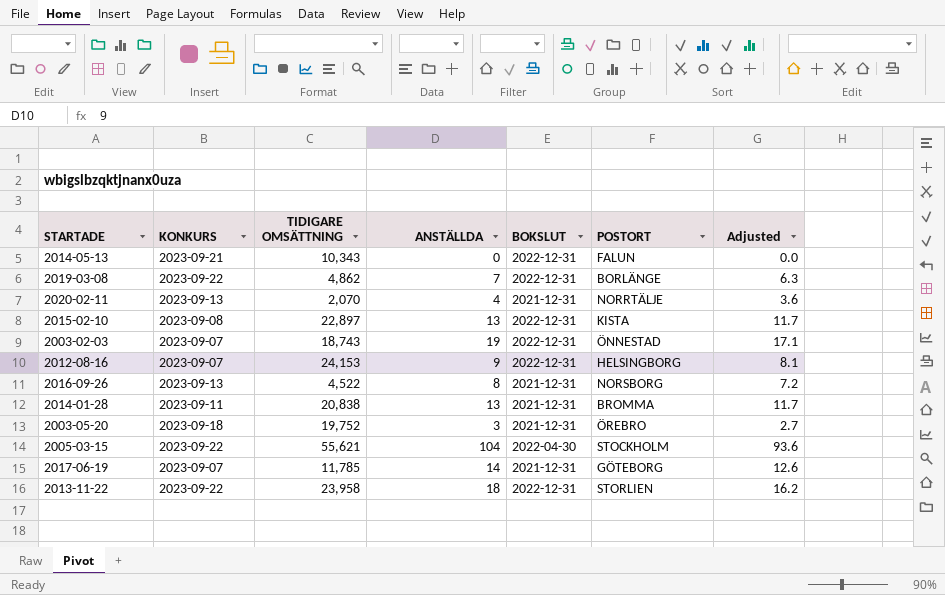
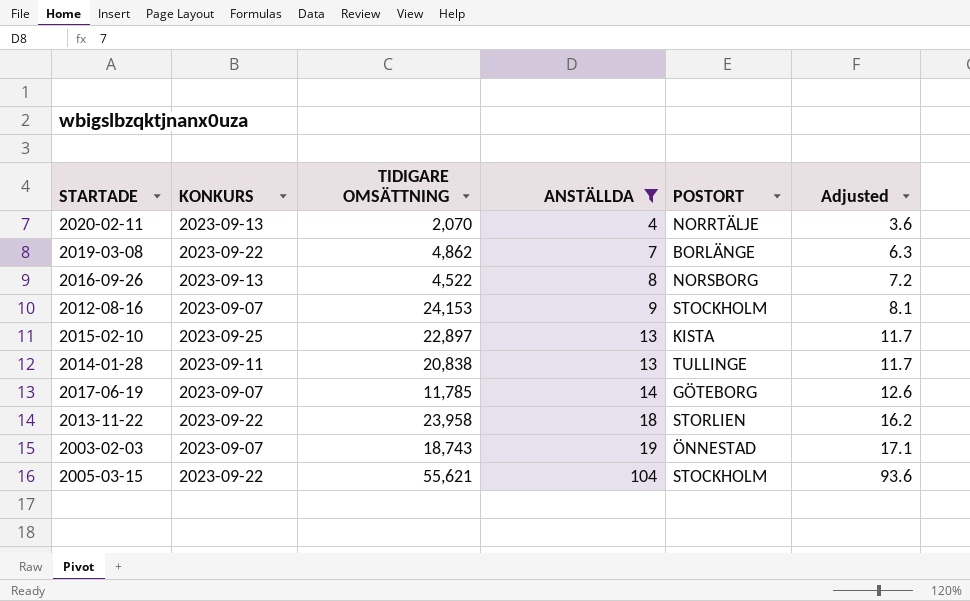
filter: none -> ANSTÄLLDA >= 4
row order: none -> ANSTÄLLDA ascending
column BOKSLUT | position: 5 -> none
2012-08-16 | POSTORT: HELSINGBORG -> STOCKHOLM
2015-02-10 | KONKURS: 2023-09-08 -> 2023-09-25
2014-01-28 | POSTORT: BROMMA -> TULLINGE

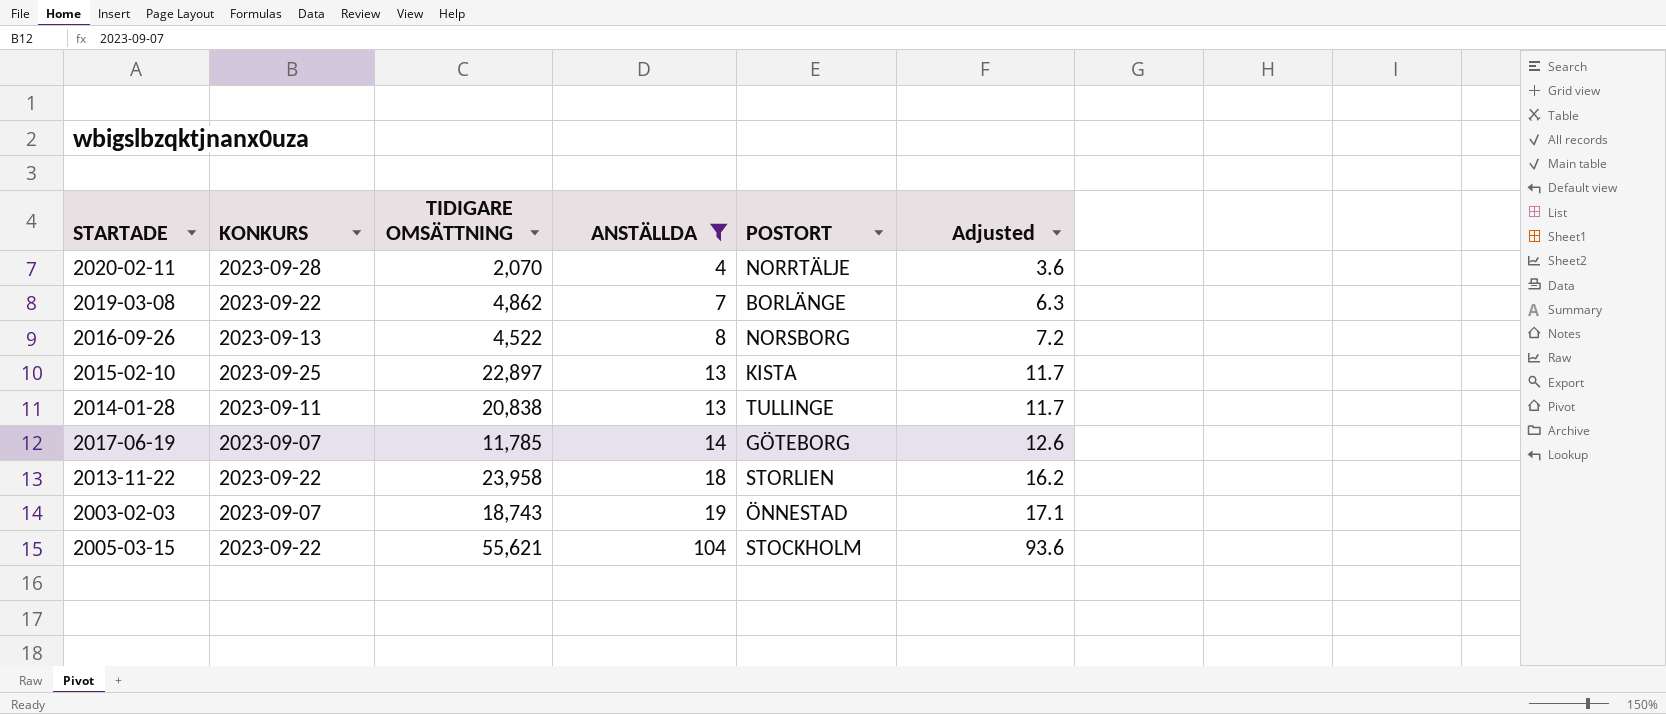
row 2012-08-16: 2023-09-07 | 24,153 | 9 | STOCKHOLM | 8.1 -> none
2020-02-11 | KONKURS: 2023-09-13 -> 2023-09-28

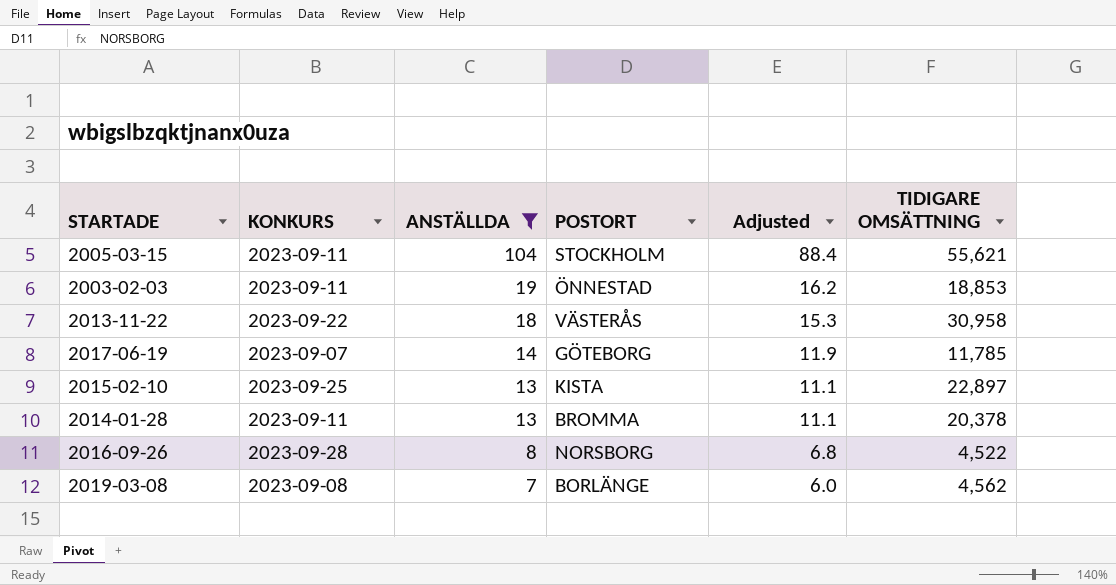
row order: ANSTÄLLDA ascending -> ANSTÄLLDA descending
column Adjusted | formula: [ANSTÄLLDA] * 0.9 -> [ANSTÄLLDA] * 0.85
column TIDIGARE OMSÄTTNING | position: 3 -> 6
row 2020-02-11: 2023-09-28 | 2,070 | 4 | NORRTÄLJE | 3.6 -> none
2005-03-15 | KONKURS: 2023-09-22 -> 2023-09-11
2003-02-03 | KONKURS: 2023-09-07 -> 2023-09-11
2003-02-03 | TIDIGARE OMSÄTTNING: 18,743 -> 18,853
2013-11-22 | POSTORT: STORLIEN -> VÄSTERÅS
2013-11-22 | TIDIGARE OMSÄTTNING: 23,958 -> 30,958
2014-01-28 | POSTORT: TULLINGE -> BROMMA
2014-01-28 | TIDIGARE OMSÄTTNING: 20,838 -> 20,378
2016-09-26 | KONKURS: 2023-09-13 -> 2023-09-28
2019-03-08 | KONKURS: 2023-09-22 -> 2023-09-08
2019-03-08 | TIDIGARE OMSÄTTNING: 4,862 -> 4,562

